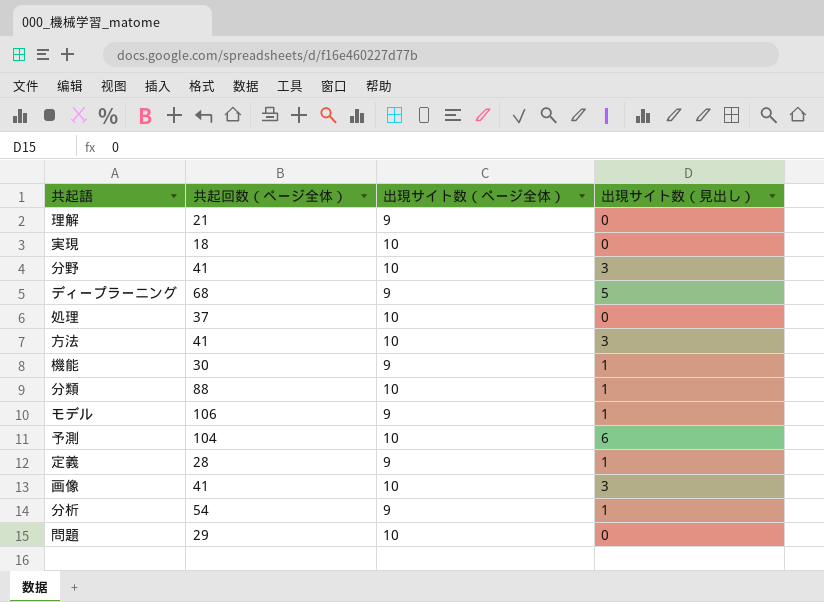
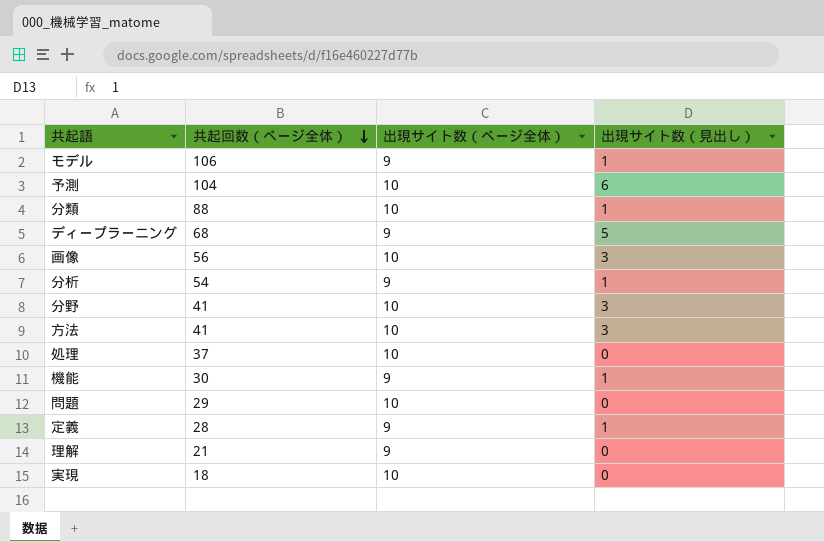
row order: none -> 共起回数（ページ全体） descending
画像 | 共起回数（ページ全体）: 41 -> 56

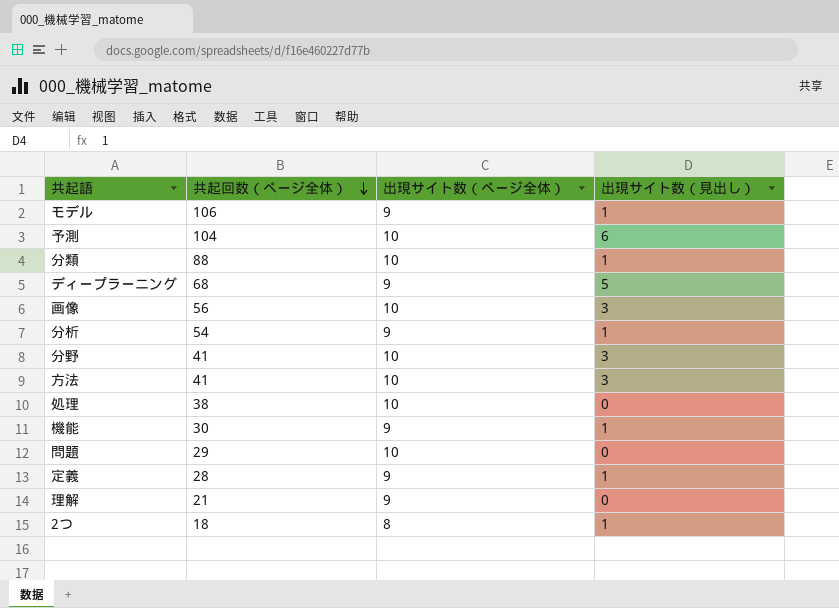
row 実現: 18 | 10 | 0 -> none
処理 | 共起回数（ページ全体）: 37 -> 38
row 2つ: none -> 18 | 8 | 1

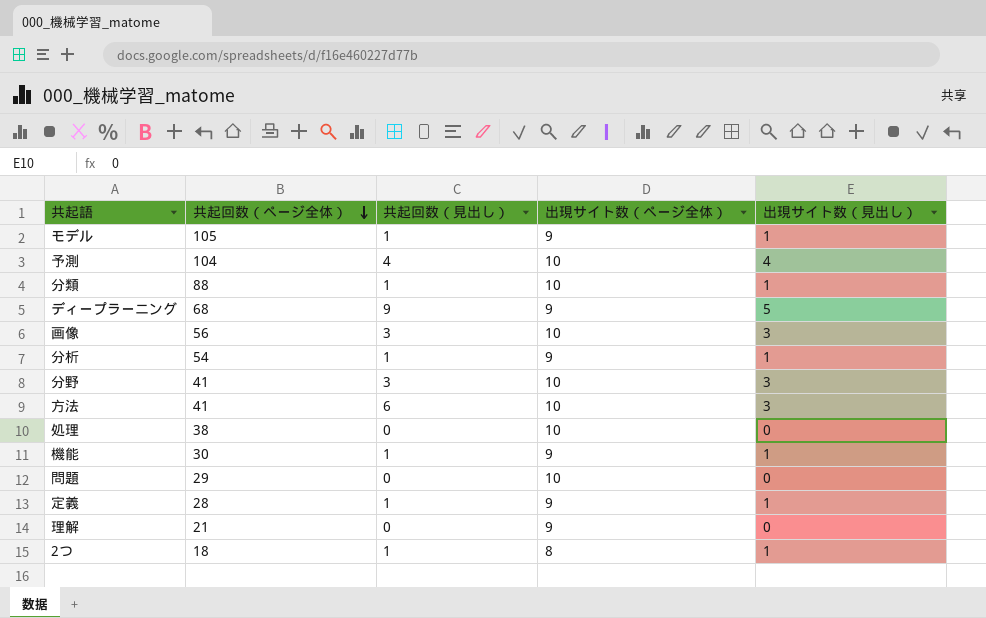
column 共起回数（見出し） | position: none -> 3
モデル | 共起回数（ページ全体）: 106 -> 105
予測 | 出現サイト数（見出し）: 6 -> 4

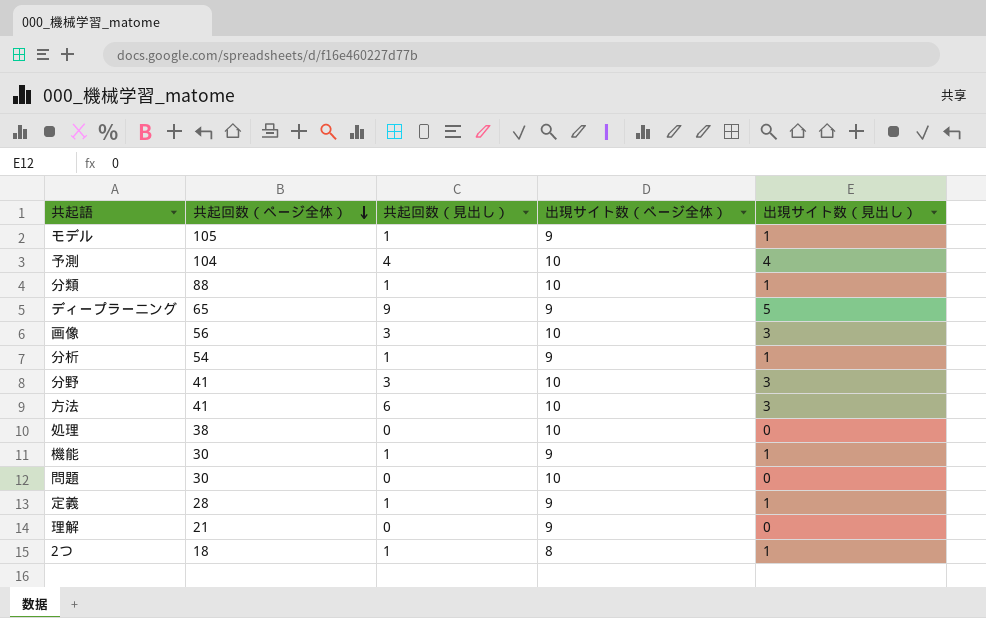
ディープラーニング | 共起回数（ページ全体）: 68 -> 65
問題 | 共起回数（ページ全体）: 29 -> 30

